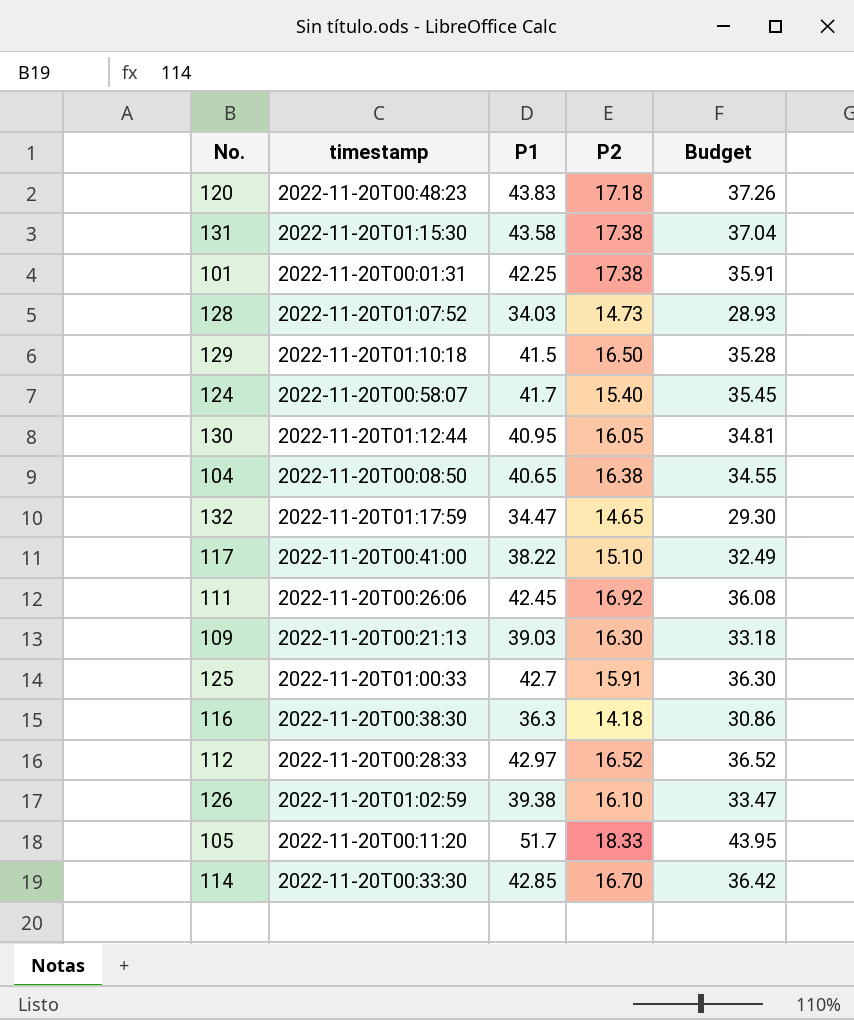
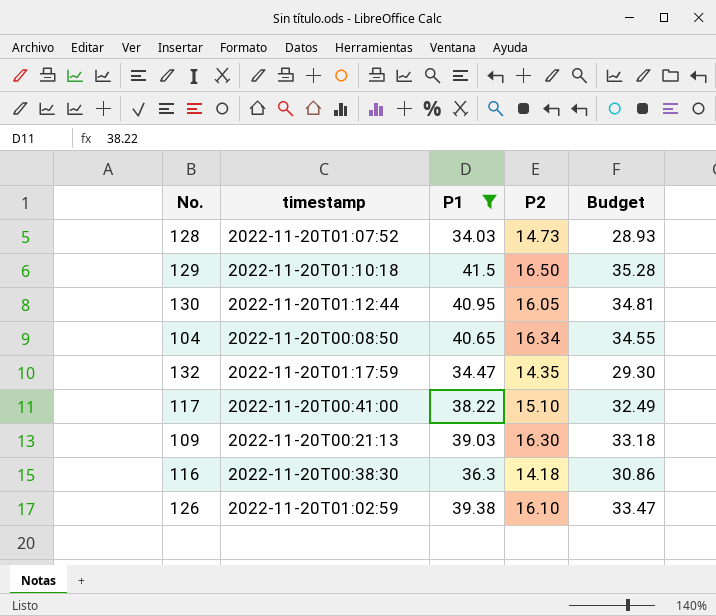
filter: none -> P1 <= 41.5
104 | P2: 16.38 -> 16.34
132 | P2: 14.65 -> 14.35

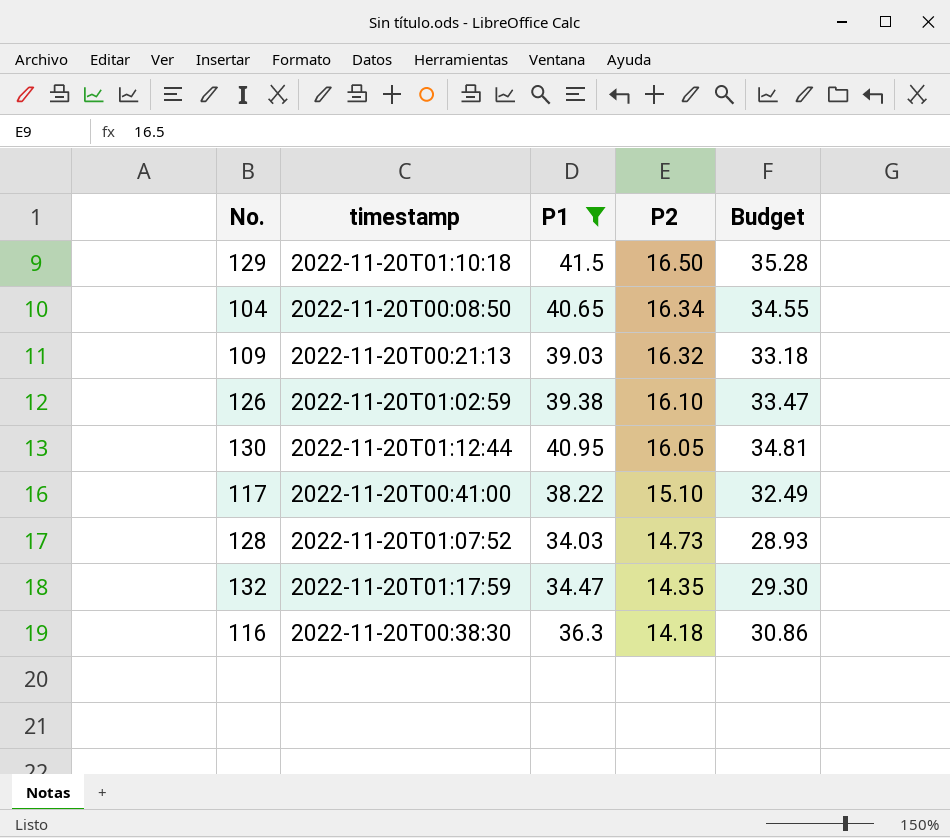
row order: none -> P2 descending
109 | P2: 16.30 -> 16.32

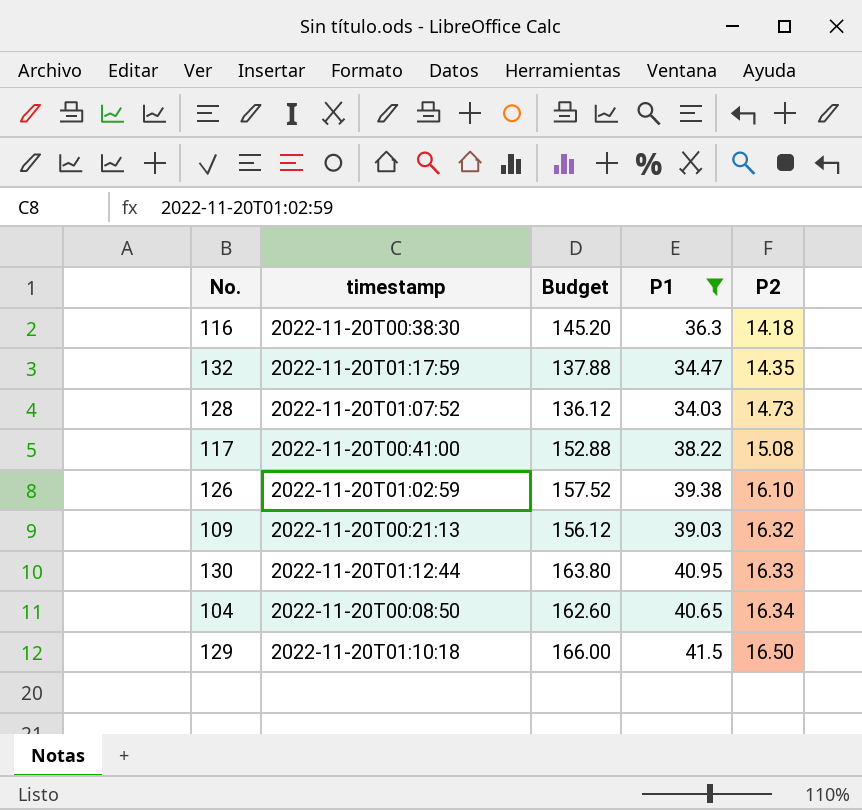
row order: P2 descending -> P2 ascending
column Budget | formula: [P1] * 0.85 -> [P1] * 4
column Budget | position: 5 -> 3
117 | P2: 15.10 -> 15.08
130 | P2: 16.05 -> 16.33

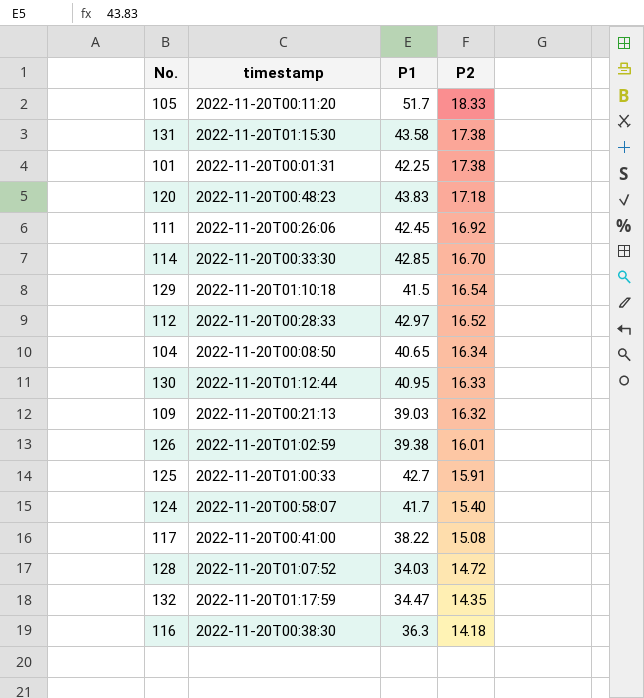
filter: P1 <= 41.5 -> none
row order: P2 ascending -> P2 descending
column Budget | formula: [P1] * 4 -> none
129 | P2: 16.50 -> 16.54
126 | P2: 16.10 -> 16.01
128 | P2: 14.73 -> 14.72

